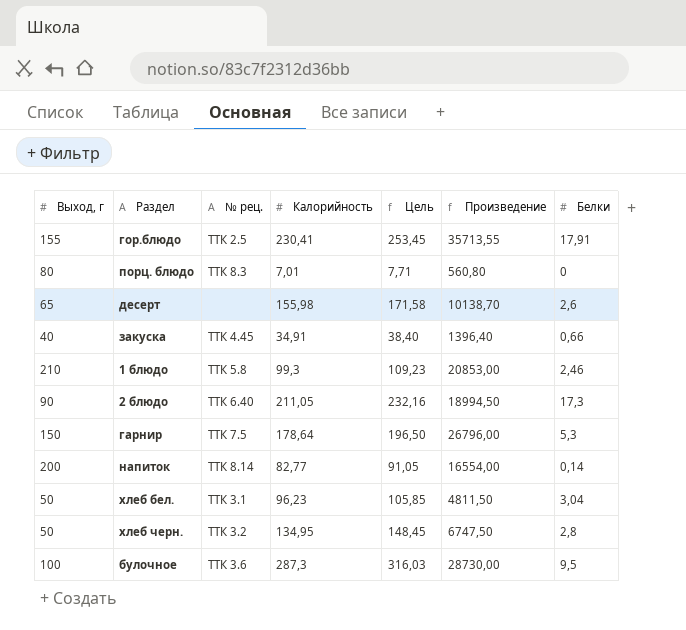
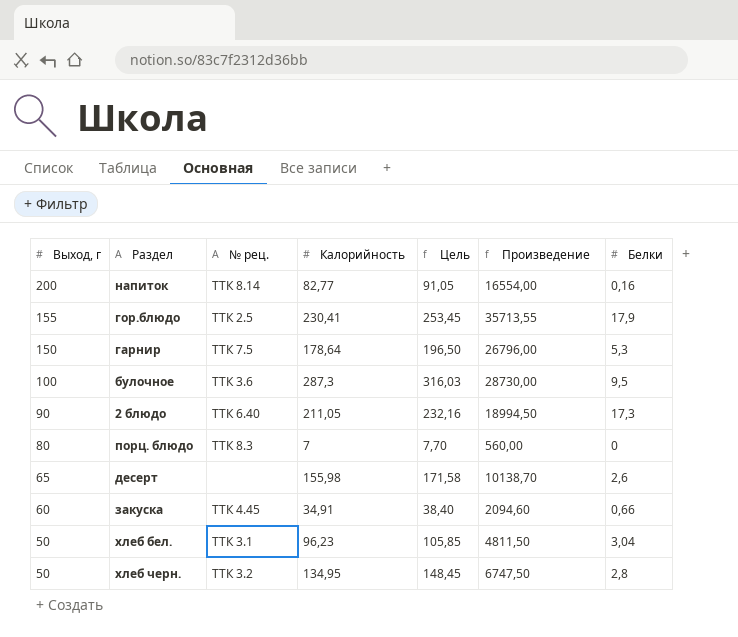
row order: none -> Выход, г descending
row 1 блюдо: 210 | ТТК 5.8 | 99,3 | 109,23 | 20853,00 | 2,46 -> none
напиток | Белки: 0,14 -> 0,16
гор.блюдо | Белки: 17,91 -> 17,9
порц. блюдо | Калорийность: 7,01 -> 7
порц. блюдо | Цель: 7,71 -> 7,70
порц. блюдо | Произведение: 560,80 -> 560,00
закуска | Выход, г: 40 -> 60
закуска | Произведение: 1396,40 -> 2094,60

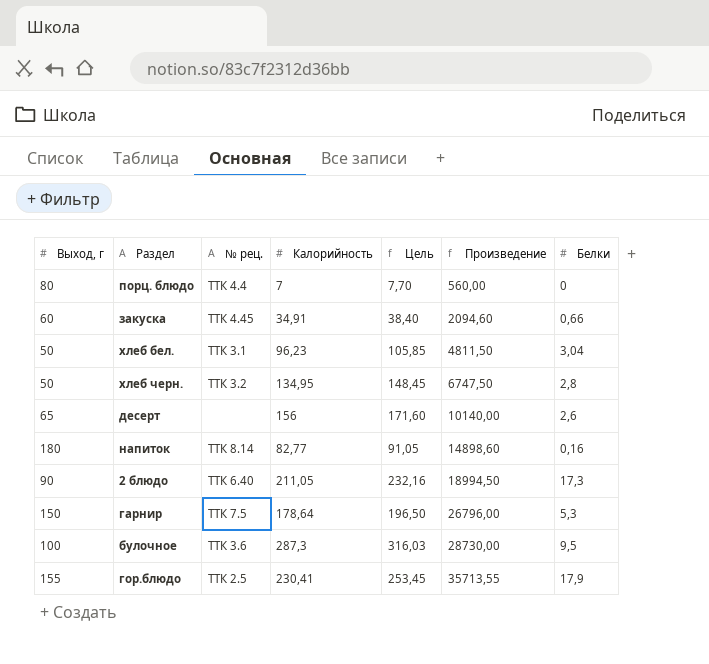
row order: Выход, г descending -> Произведение ascending
порц. блюдо | № рец.: ТТК 8.3 -> ТТК 4.4
десерт | Калорийность: 155,98 -> 156
десерт | Цель: 171,58 -> 171,60
десерт | Произведение: 10138,70 -> 10140,00
напиток | Выход, г: 200 -> 180
напиток | Произведение: 16554,00 -> 14898,60

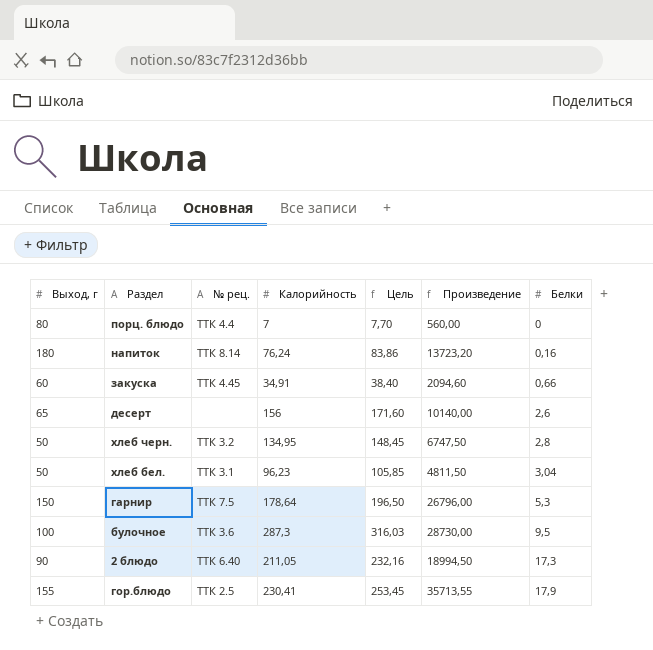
row order: Произведение ascending -> Белки ascending
напиток | Калорийность: 82,77 -> 76,24
напиток | Цель: 91,05 -> 83,86
напиток | Произведение: 14898,60 -> 13723,20

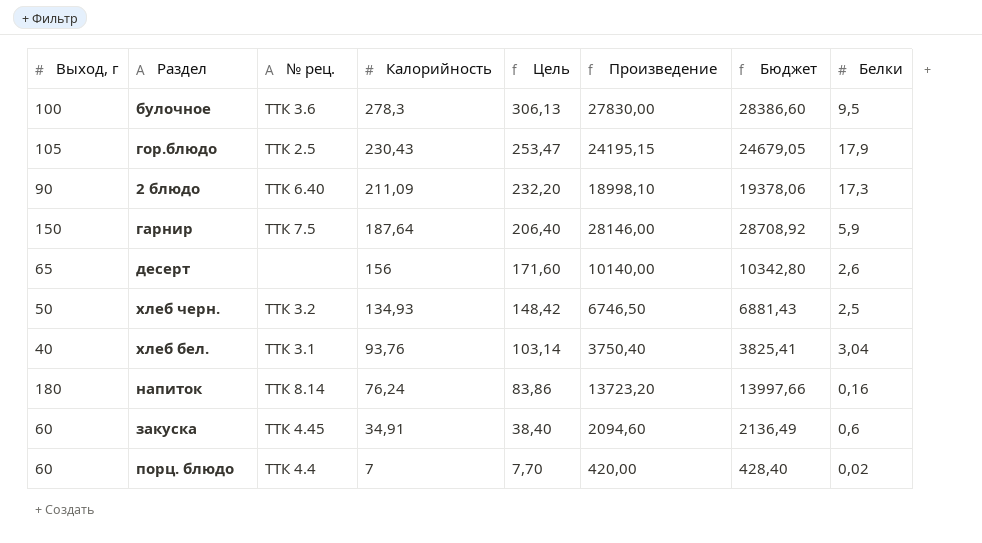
row order: Белки ascending -> Калорийность descending
column Бюджет | formula: none -> [Произведение] * 1,02
булочное | Калорийность: 287,3 -> 278,3
булочное | Цель: 316,03 -> 306,13
булочное | Произведение: 28730,00 -> 27830,00
гор.блюдо | Выход, г: 155 -> 105
гор.блюдо | Калорийность: 230,41 -> 230,43
гор.блюдо | Цель: 253,45 -> 253,47
гор.блюдо | Произведение: 35713,55 -> 24195,15
2 блюдо | Калорийность: 211,05 -> 211,09
2 блюдо | Цель: 232,16 -> 232,20
2 блюдо | Произведение: 18994,50 -> 18998,10
гарнир | Калорийность: 178,64 -> 187,64
гарнир | Цель: 196,50 -> 206,40
гарнир | Произведение: 26796,00 -> 28146,00
гарнир | Белки: 5,3 -> 5,9
хлеб черн. | Калорийность: 134,95 -> 134,93
хлеб черн. | Цель: 148,45 -> 148,42
хлеб черн. | Произведение: 6747,50 -> 6746,50
хлеб черн. | Белки: 2,8 -> 2,5
хлеб бел. | Выход, г: 50 -> 40
хлеб бел. | Калорийность: 96,23 -> 93,76
хлеб бел. | Цель: 105,85 -> 103,14
хлеб бел. | Произведение: 4811,50 -> 3750,40
закуска | Белки: 0,66 -> 0,6
порц. блюдо | Выход, г: 80 -> 60
порц. блюдо | Произведение: 560,00 -> 420,00
порц. блюдо | Белки: 0 -> 0,02

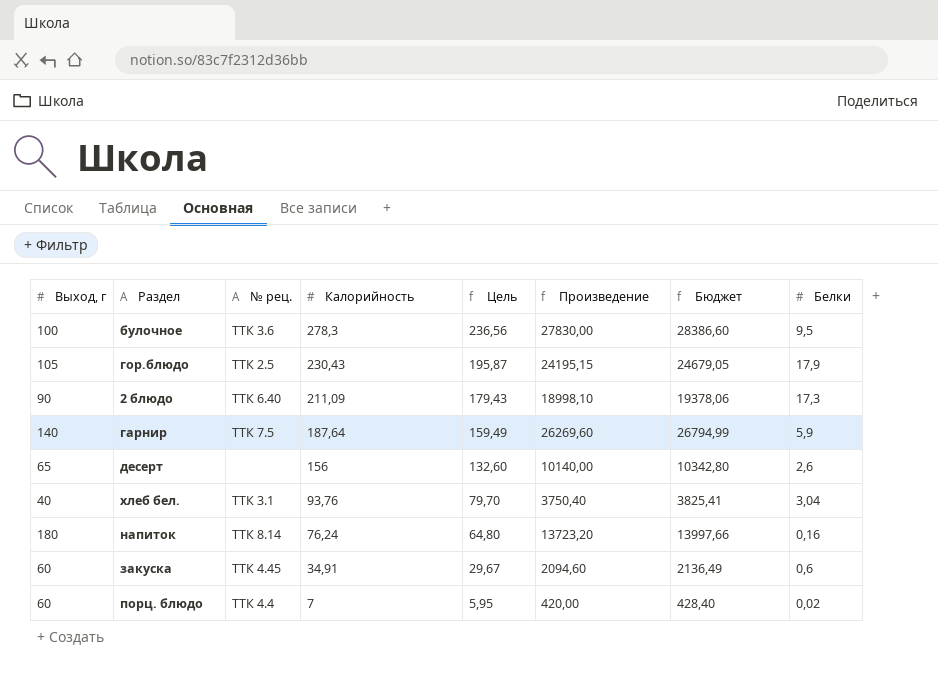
column Цель | formula: [Калорийность] * 1,1 -> [Калорийность] * 0,85
row хлеб черн.: 50 | ТТК 3.2 | 134,93 | 148,42 | 6746,50 | 6881,43 | 2,5 -> none
гарнир | Выход, г: 150 -> 140
гарнир | Произведение: 28146,00 -> 26269,60
гарнир | Бюджет: 28708,92 -> 26794,99

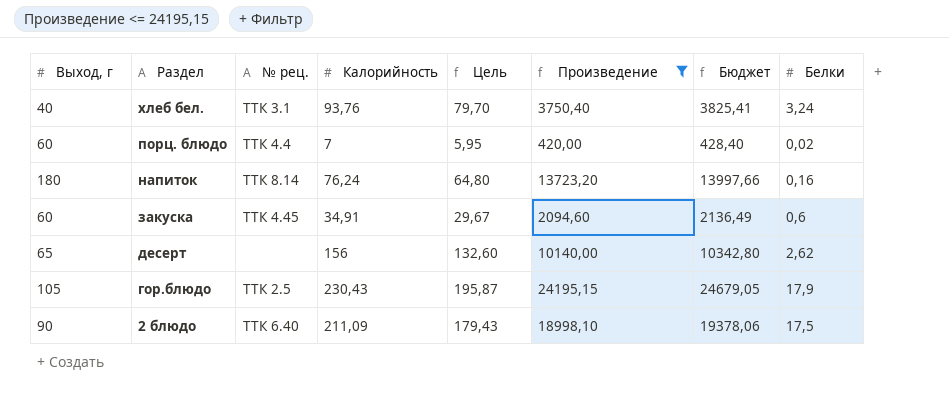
filter: none -> Произведение <= 24195,15
row order: Калорийность descending -> Раздел descending
хлеб бел. | Белки: 3,04 -> 3,24
десерт | Белки: 2,6 -> 2,62
2 блюдо | Белки: 17,3 -> 17,5

